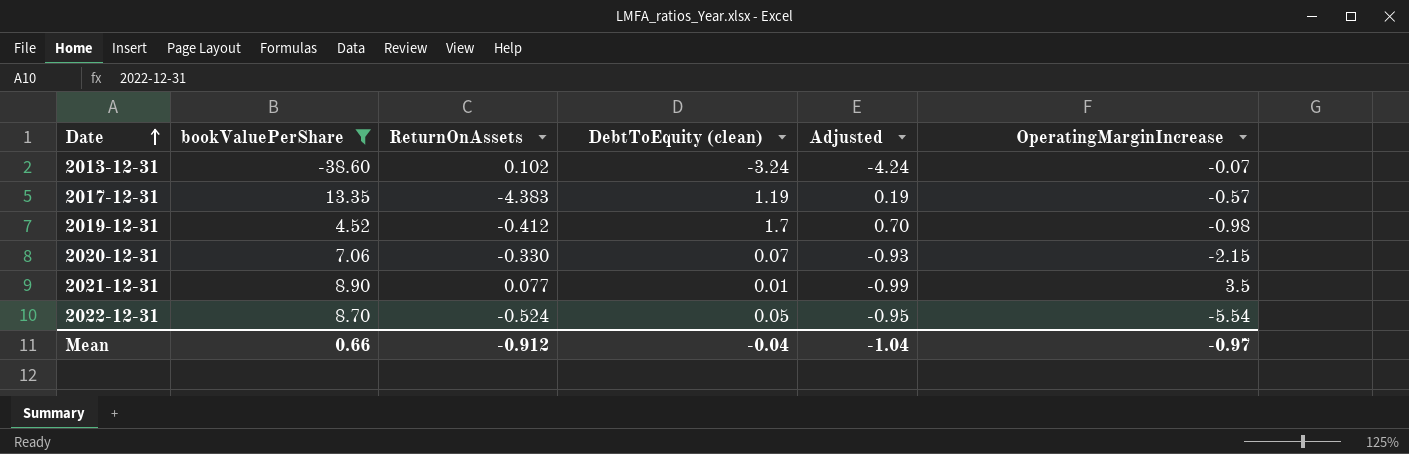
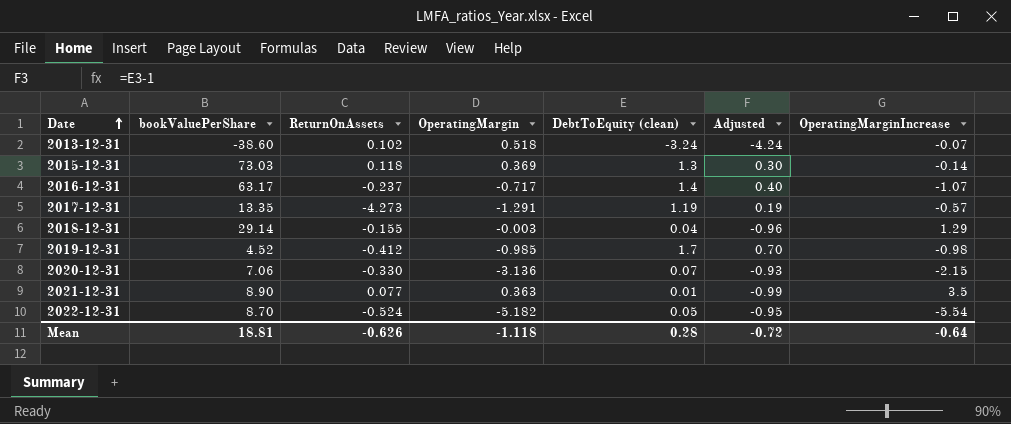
filter: bookValuePerShare <= 13.35 -> none
column OperatingMargin | position: none -> 4
2017-12-31 | ReturnOnAssets: -4.383 -> -4.273
Mean | bookValuePerShare: 0.66 -> 18.81
Mean | ReturnOnAssets: -0.912 -> -0.626
Mean | DebtToEquity (clean): -0.04 -> 0.28
Mean | Adjusted: -1.04 -> -0.72
Mean | OperatingMarginIncrease: -0.97 -> -0.64

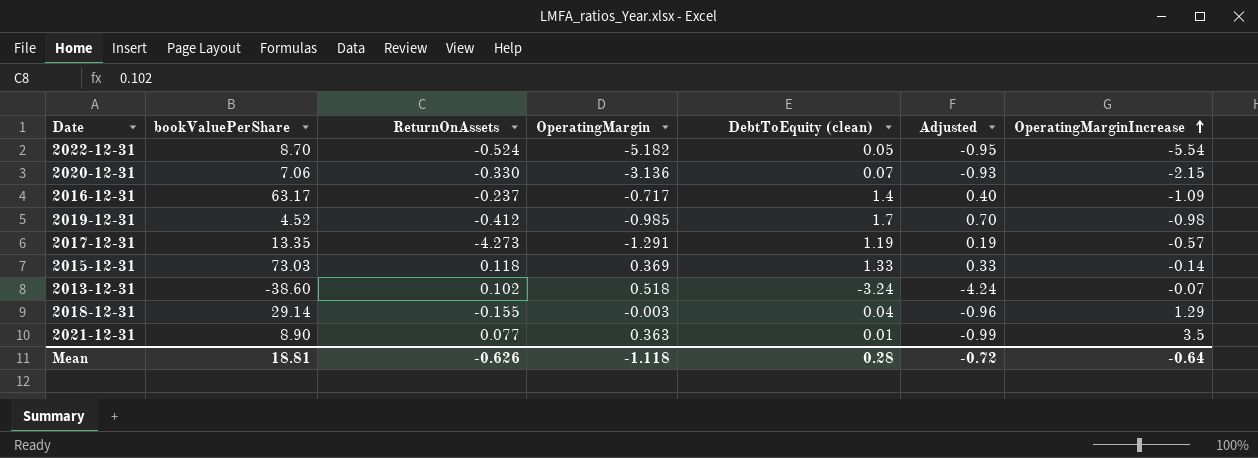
row order: Date ascending -> OperatingMarginIncrease ascending
2016-12-31 | OperatingMarginIncrease: -1.07 -> -1.09
2015-12-31 | DebtToEquity (clean): 1.3 -> 1.33
2015-12-31 | Adjusted: 0.30 -> 0.33

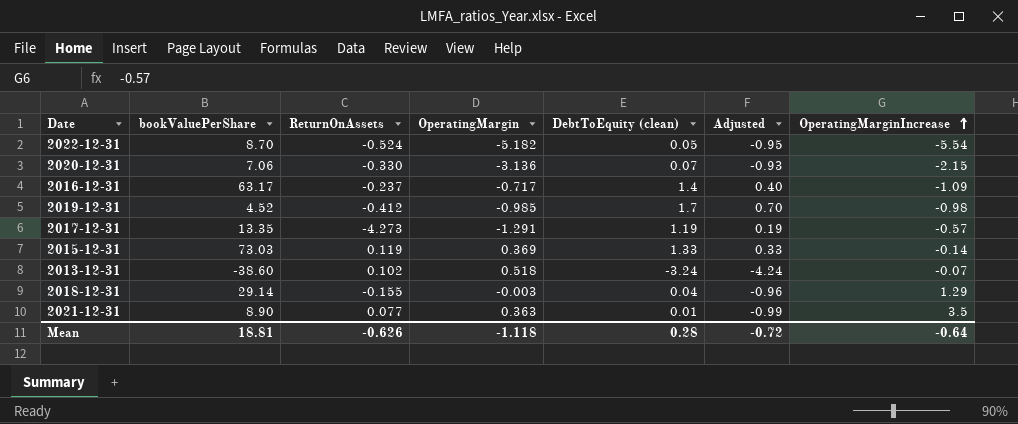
2015-12-31 | ReturnOnAssets: 0.118 -> 0.119

